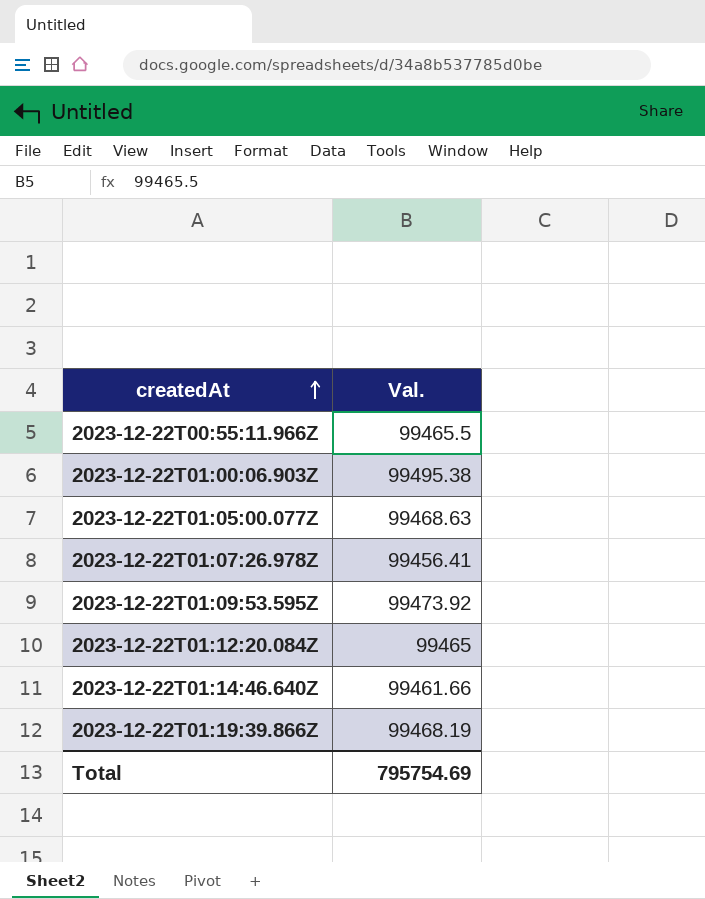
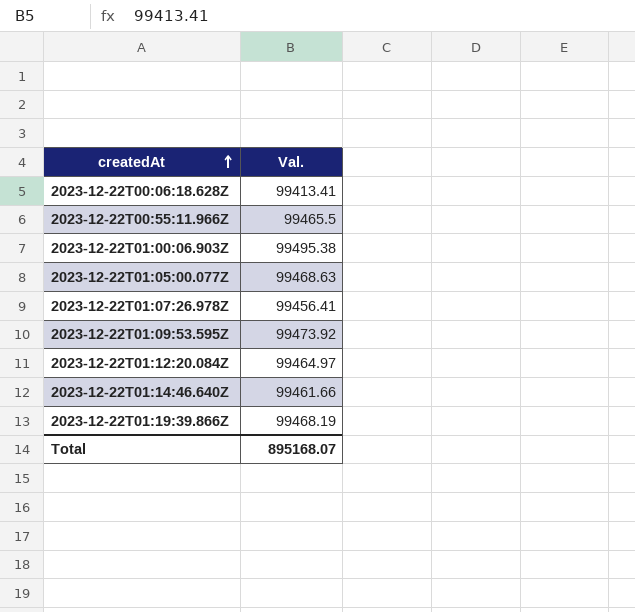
row 2023-12-22T00:06:18.628Z: none -> 99413.41
2023-12-22T01:12:20.084Z | Val.: 99465 -> 99464.97
Total | Val.: 795754.69 -> 895168.07

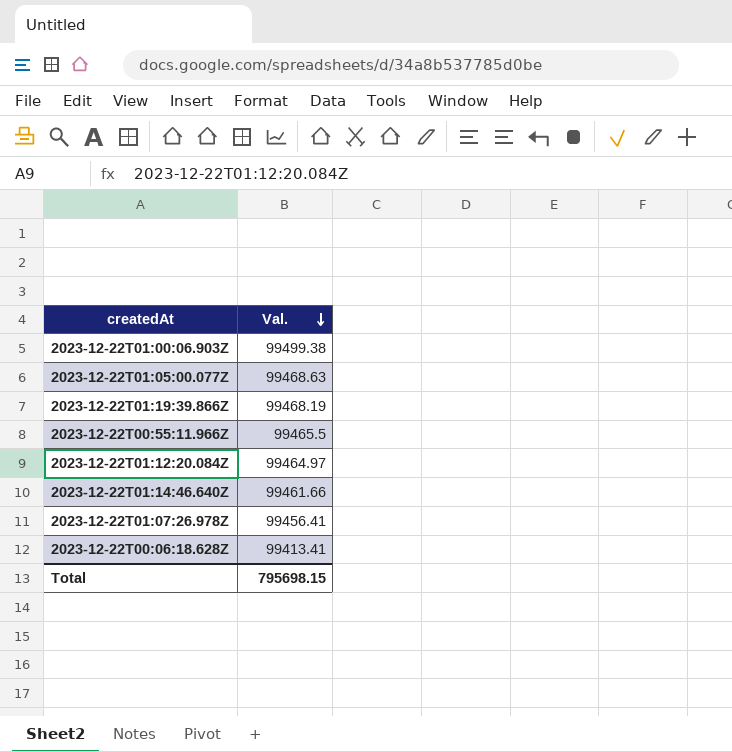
row order: createdAt ascending -> Val. descending
row 2023-12-22T01:09:53.595Z: 99473.92 -> none
2023-12-22T01:00:06.903Z | Val.: 99495.38 -> 99499.38
Total | Val.: 895168.07 -> 795698.15

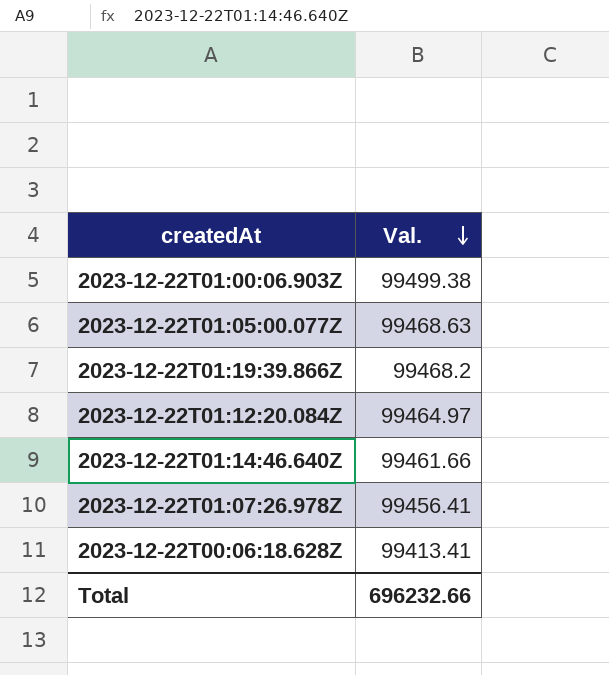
row 2023-12-22T00:55:11.966Z: 99465.5 -> none
2023-12-22T01:19:39.866Z | Val.: 99468.19 -> 99468.2
Total | Val.: 795698.15 -> 696232.66

